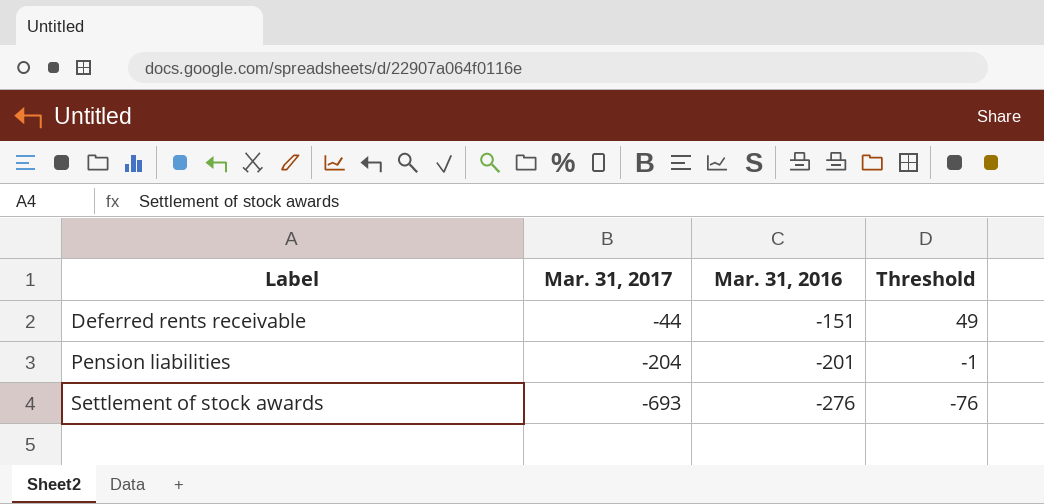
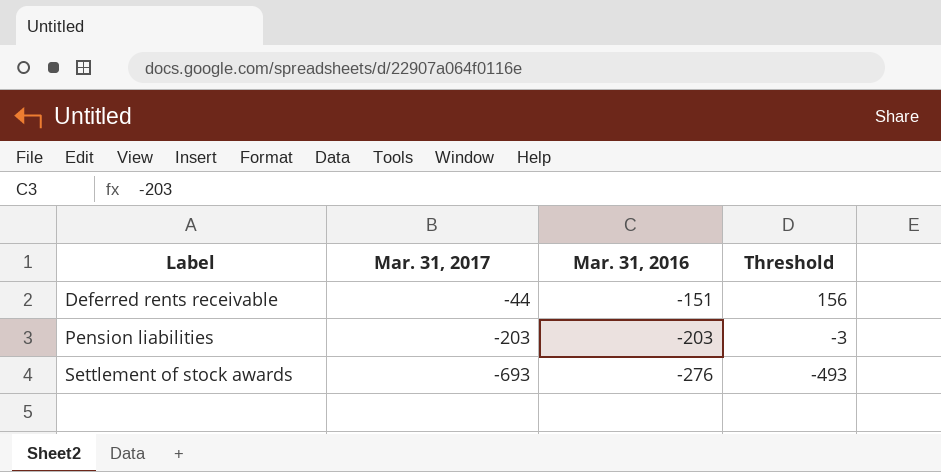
column Threshold | formula: [Mar. 31, 2016] + 200 -> [Mar. 31, 2017] + 200
Pension liabilities | Mar. 31, 2017: -204 -> -203
Pension liabilities | Mar. 31, 2016: -201 -> -203

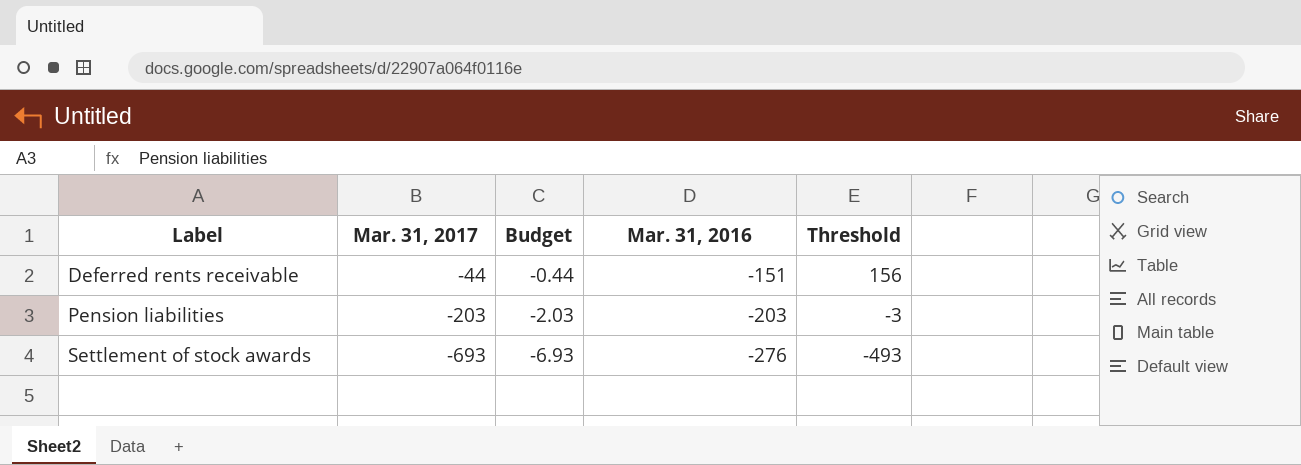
column Budget | formula: none -> [Mar. 31, 2017] * 0.01

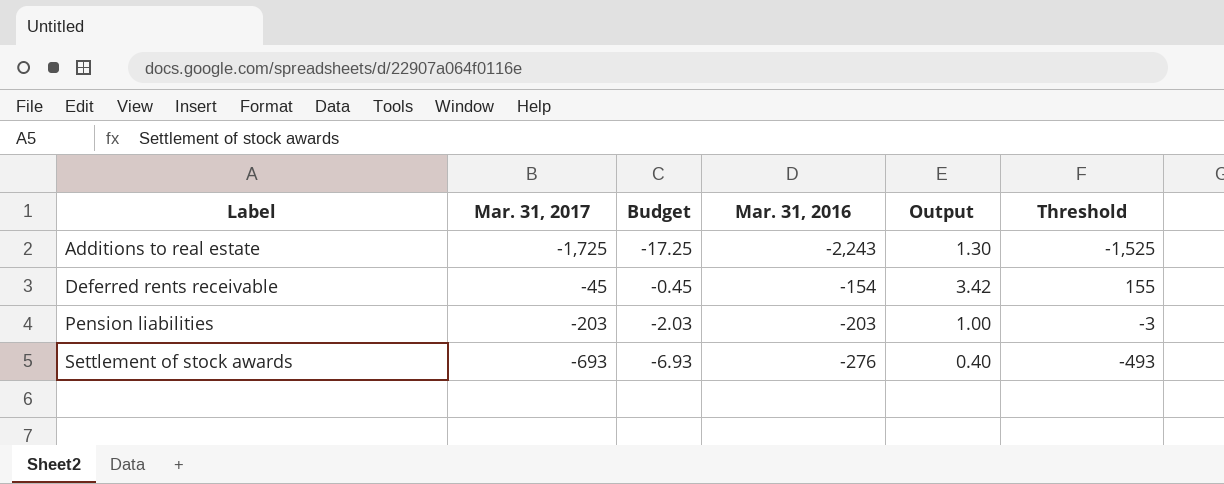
column Output | formula: none -> [Mar. 31, 2016] / [Mar. 31, 2017]
row Additions to real estate: none -> -1,725 | -17.25 | -2,243 | 1.30 | -1,525
Deferred rents receivable | Mar. 31, 2017: -44 -> -45
Deferred rents receivable | Budget: -0.44 -> -0.45
Deferred rents receivable | Mar. 31, 2016: -151 -> -154
Deferred rents receivable | Threshold: 156 -> 155

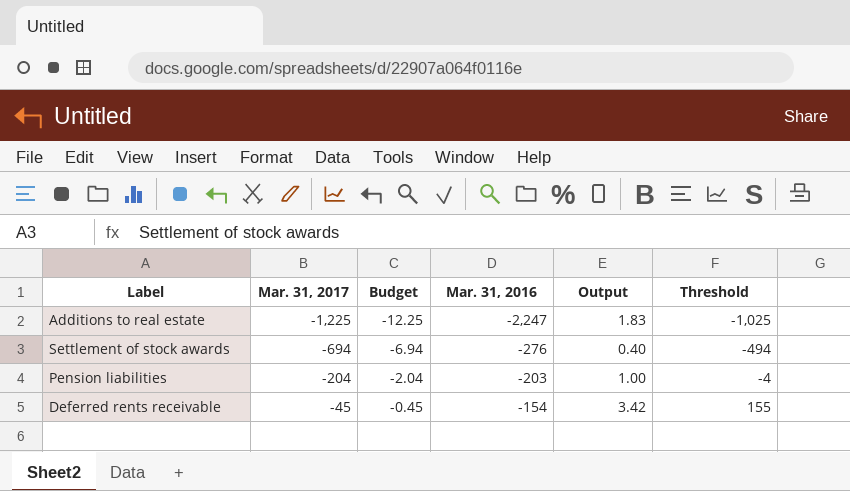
row order: Label ascending -> Mar. 31, 2017 ascending
Additions to real estate | Mar. 31, 2017: -1,725 -> -1,225
Additions to real estate | Budget: -17.25 -> -12.25
Additions to real estate | Mar. 31, 2016: -2,243 -> -2,247
Additions to real estate | Output: 1.30 -> 1.83
Additions to real estate | Threshold: -1,525 -> -1,025
Settlement of stock awards | Mar. 31, 2017: -693 -> -694
Settlement of stock awards | Budget: -6.93 -> -6.94
Settlement of stock awards | Threshold: -493 -> -494
Pension liabilities | Mar. 31, 2017: -203 -> -204
Pension liabilities | Budget: -2.03 -> -2.04
Pension liabilities | Threshold: -3 -> -4

